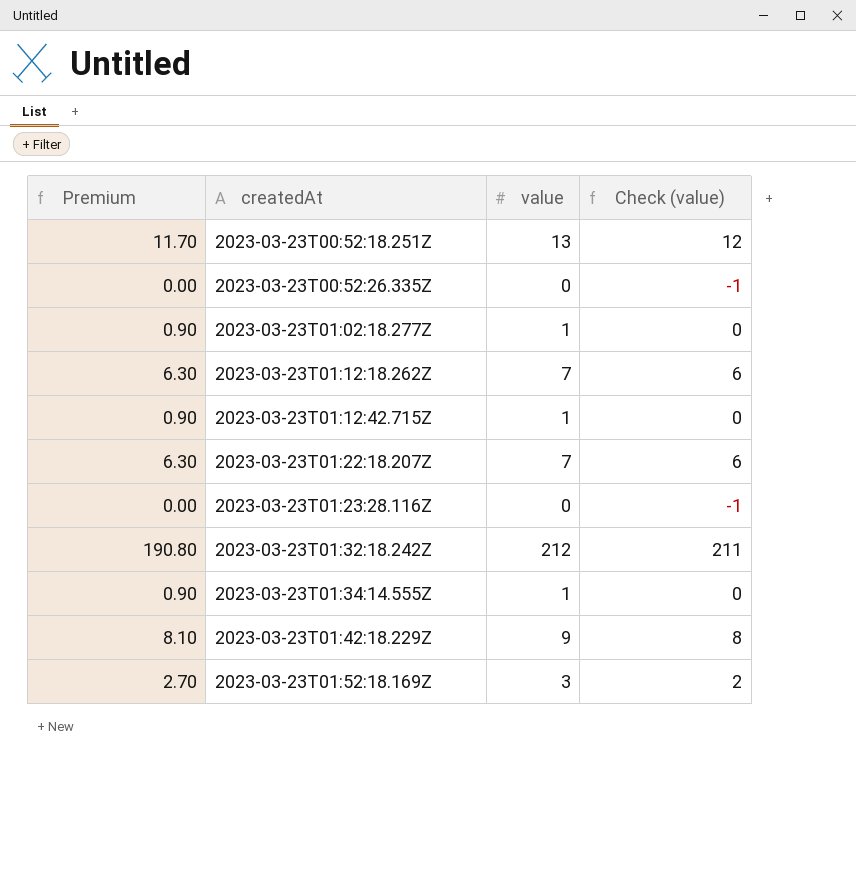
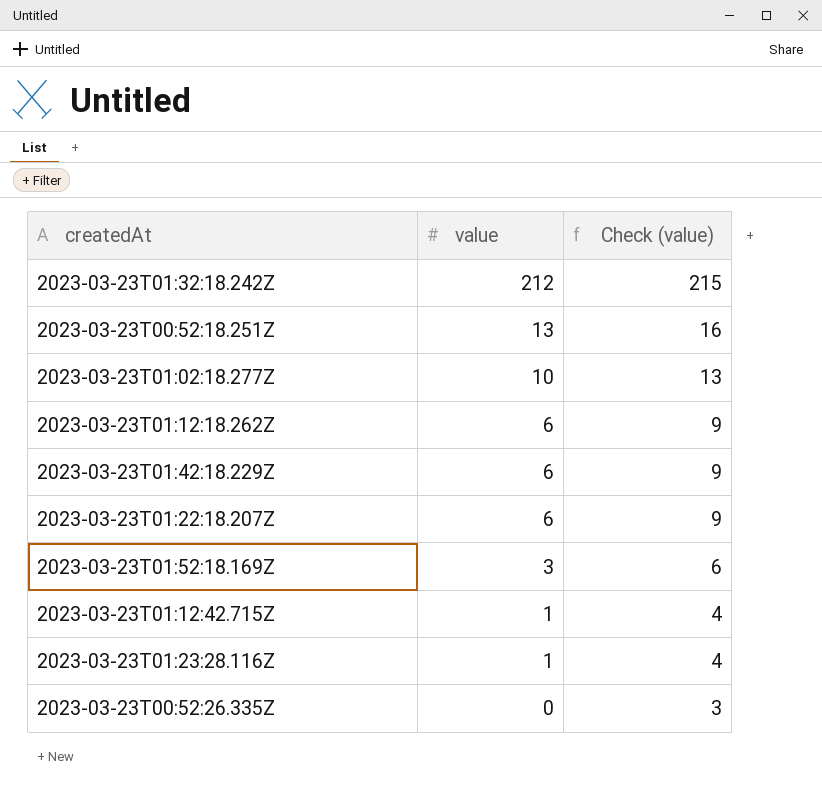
row order: createdAt ascending -> value descending
column Premium | formula: [value] * 0.9 -> none
column Check (value) | formula: [value] - 1 -> [value] + 3
row 2023-03-23T01:34:14.555Z: 0.90 | 1 | 0 -> none
2023-03-23T01:02:18.277Z | value: 1 -> 10
2023-03-23T01:12:18.262Z | value: 7 -> 6
2023-03-23T01:42:18.229Z | value: 9 -> 6
2023-03-23T01:22:18.207Z | value: 7 -> 6
2023-03-23T01:23:28.116Z | value: 0 -> 1

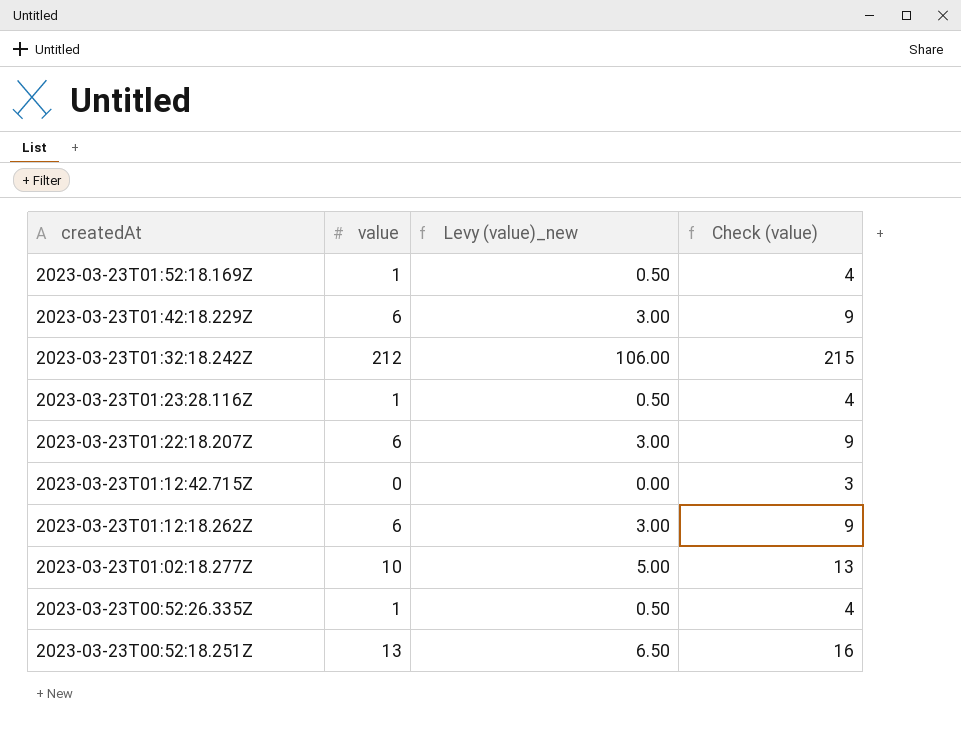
row order: value descending -> createdAt descending
column Levy (value)_new | formula: none -> [value] * 0.5
2023-03-23T01:52:18.169Z | value: 3 -> 1
2023-03-23T01:52:18.169Z | Check (value): 6 -> 4
2023-03-23T01:12:42.715Z | value: 1 -> 0
2023-03-23T01:12:42.715Z | Check (value): 4 -> 3
2023-03-23T00:52:26.335Z | value: 0 -> 1
2023-03-23T00:52:26.335Z | Check (value): 3 -> 4

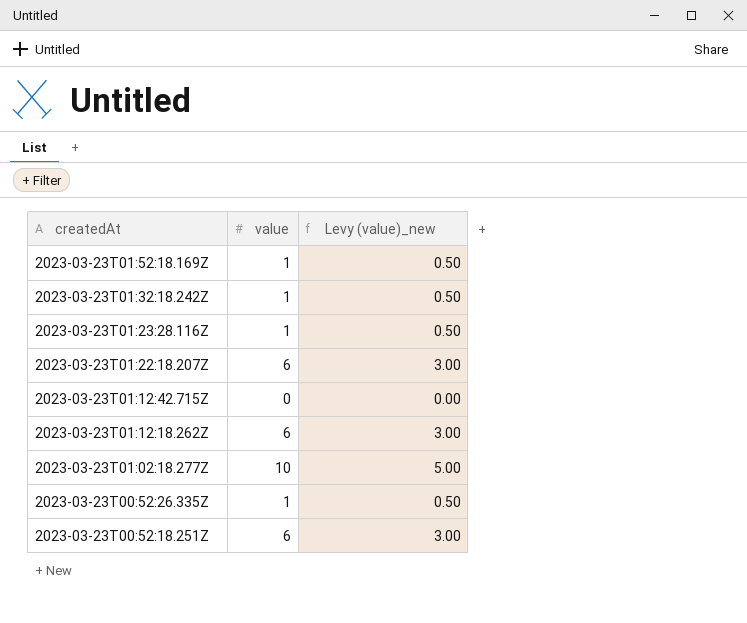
column Check (value) | formula: [value] + 3 -> none
row 2023-03-23T01:42:18.229Z: 6 | 3.00 | 9 -> none
2023-03-23T01:32:18.242Z | value: 212 -> 1
2023-03-23T01:32:18.242Z | Levy (value)_new: 106.00 -> 0.50
2023-03-23T00:52:18.251Z | value: 13 -> 6
2023-03-23T00:52:18.251Z | Levy (value)_new: 6.50 -> 3.00

